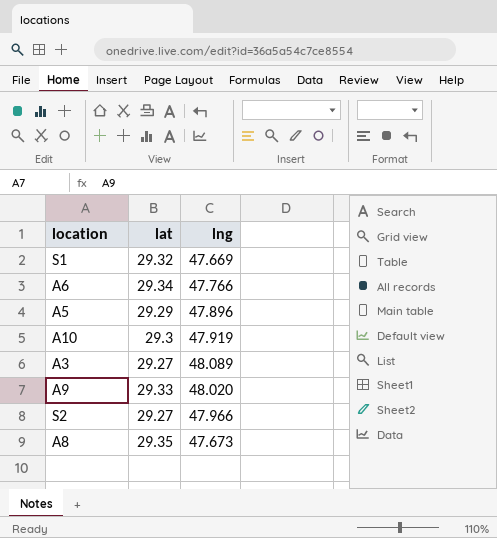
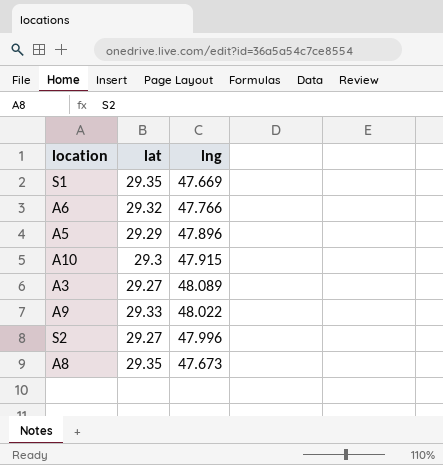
S1 | lat: 29.32 -> 29.35
A6 | lat: 29.34 -> 29.32
A10 | lng: 47.919 -> 47.915
A9 | lng: 48.020 -> 48.022
S2 | lng: 47.966 -> 47.996

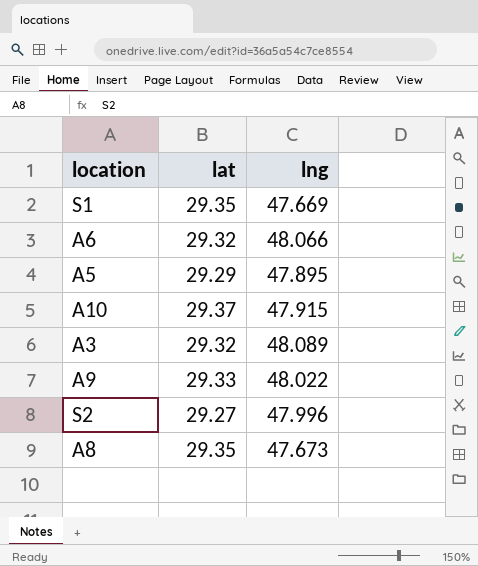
A6 | lng: 47.766 -> 48.066
A5 | lng: 47.896 -> 47.895
A10 | lat: 29.3 -> 29.37
A3 | lat: 29.27 -> 29.32

